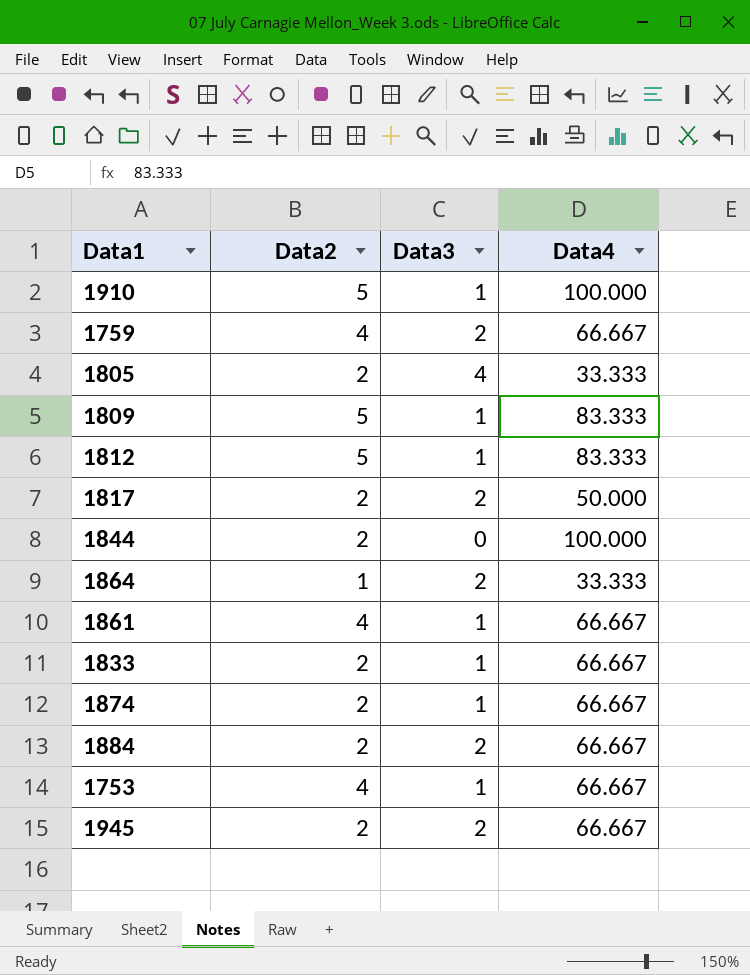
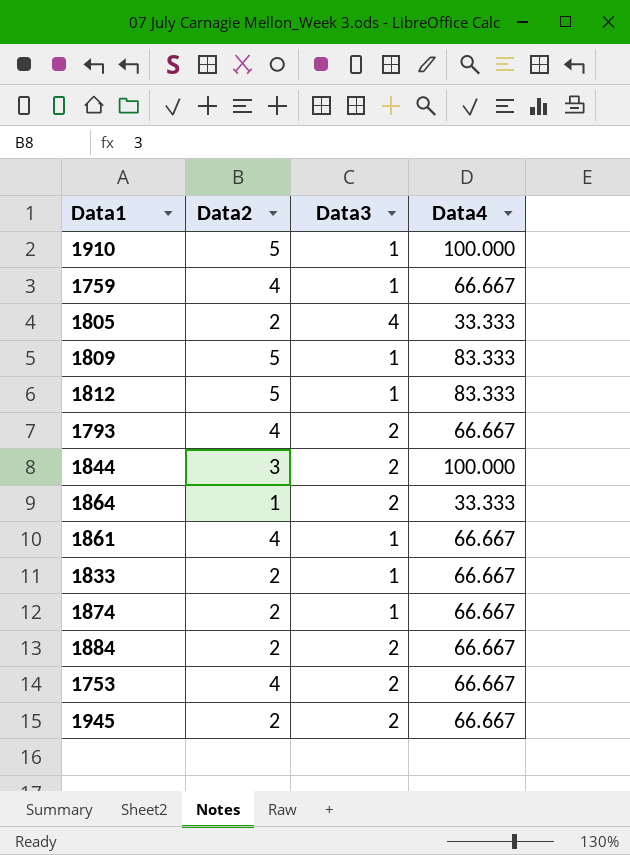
row 1817: 2 | 2 | 50.000 -> none
1759 | Data3: 2 -> 1
row 1793: none -> 4 | 2 | 66.667
1844 | Data2: 2 -> 3
1844 | Data3: 0 -> 2
1753 | Data3: 1 -> 2

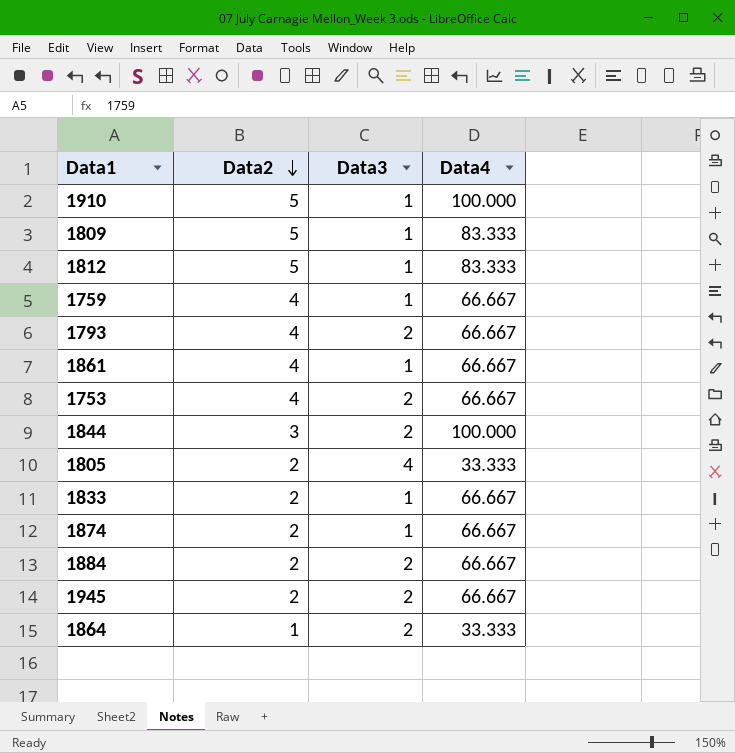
row order: none -> Data2 descending

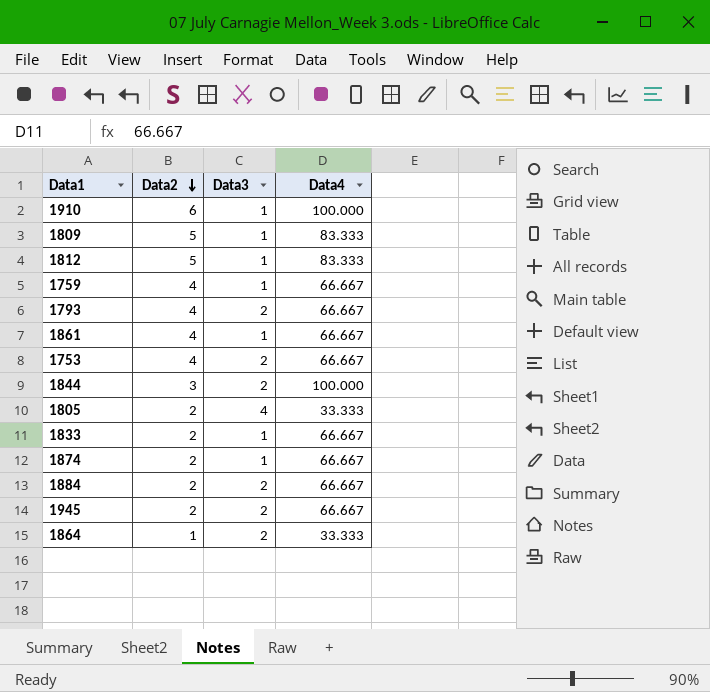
1910 | Data2: 5 -> 6

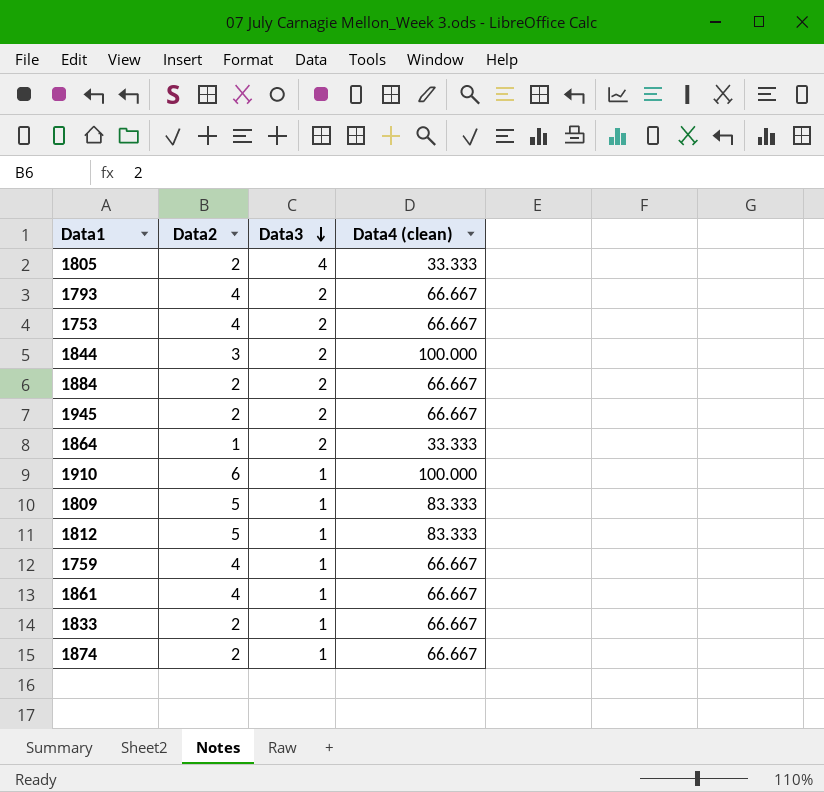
row order: Data2 descending -> Data3 descending
column name: Data4 -> Data4 (clean)

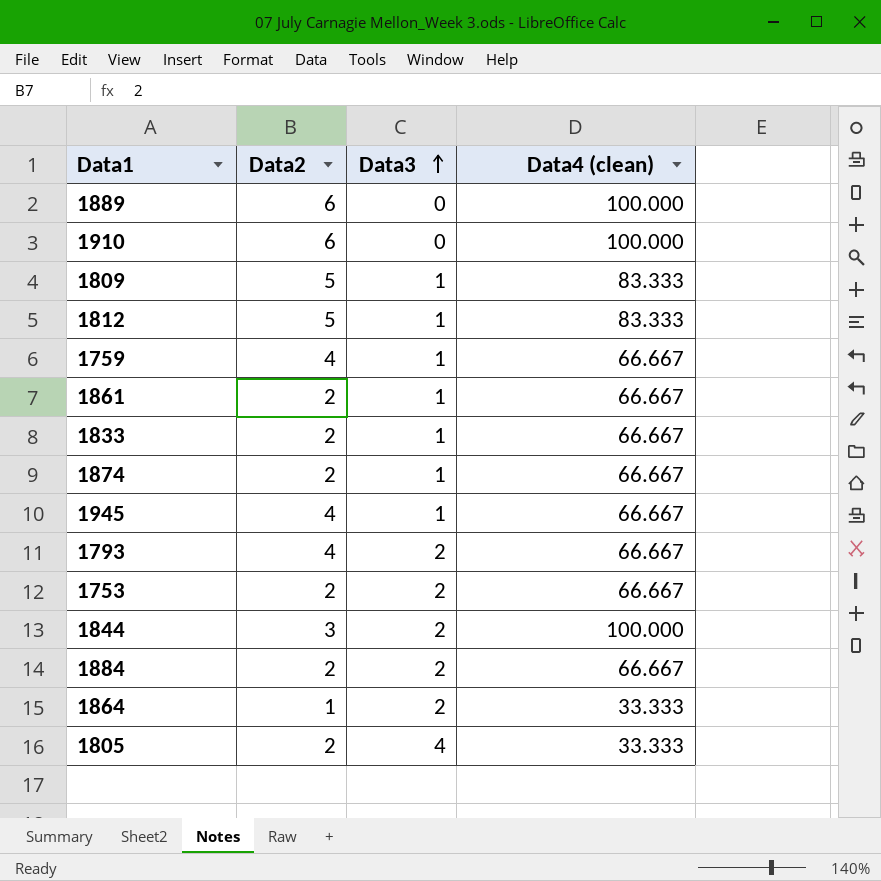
row order: Data3 descending -> Data3 ascending
row 1889: none -> 6 | 0 | 100.000
1910 | Data3: 1 -> 0
1861 | Data2: 4 -> 2
1945 | Data2: 2 -> 4
1945 | Data3: 2 -> 1
1753 | Data2: 4 -> 2

